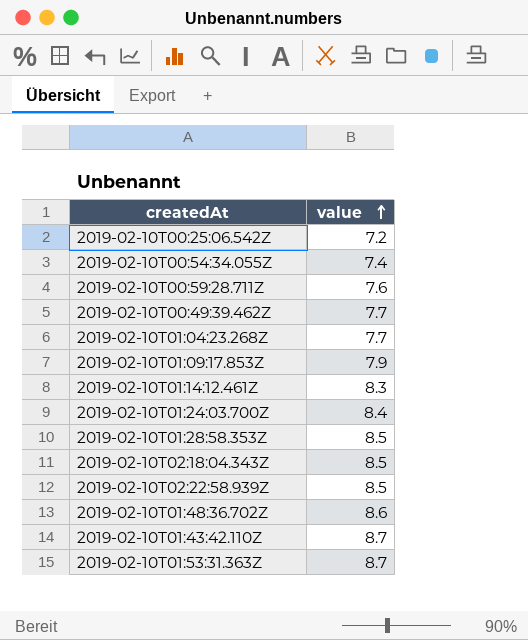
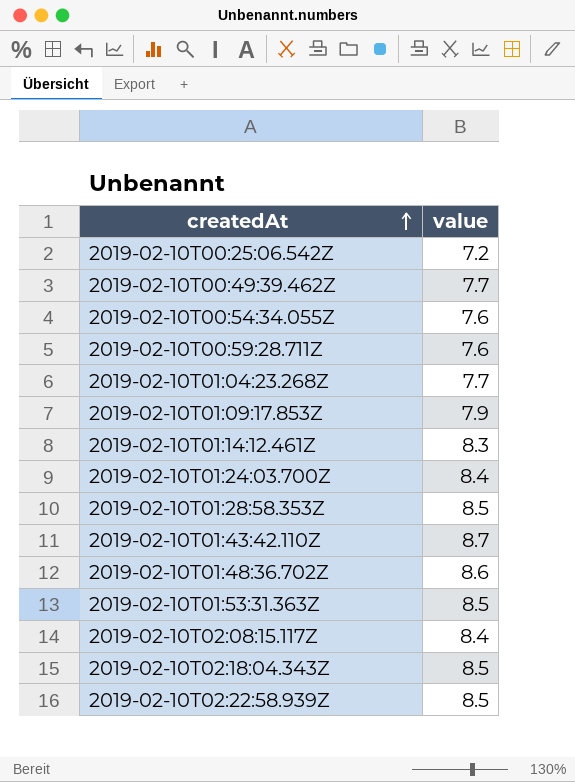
row order: value ascending -> createdAt ascending
2019-02-10T00:54:34.055Z | value: 7.4 -> 7.6
2019-02-10T01:53:31.363Z | value: 8.7 -> 8.5
row 2019-02-10T02:08:15.117Z: none -> 8.4

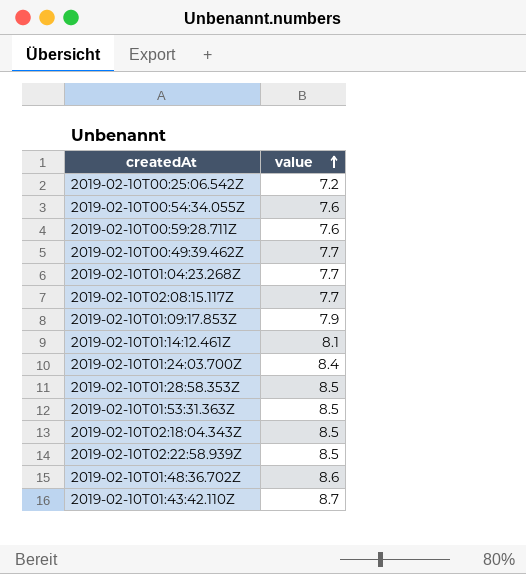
row order: createdAt ascending -> value ascending
2019-02-10T02:08:15.117Z | value: 8.4 -> 7.7
2019-02-10T01:14:12.461Z | value: 8.3 -> 8.1

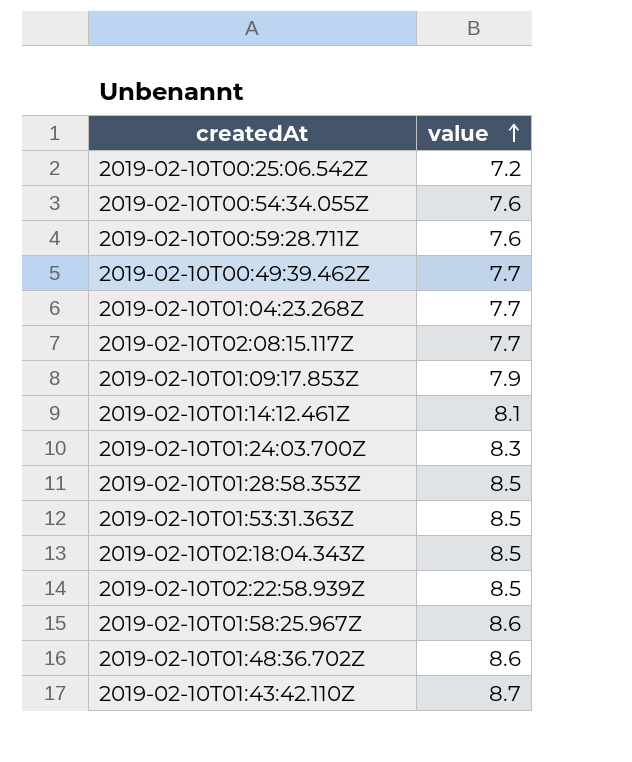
2019-02-10T01:24:03.700Z | value: 8.4 -> 8.3
row 2019-02-10T01:58:25.967Z: none -> 8.6

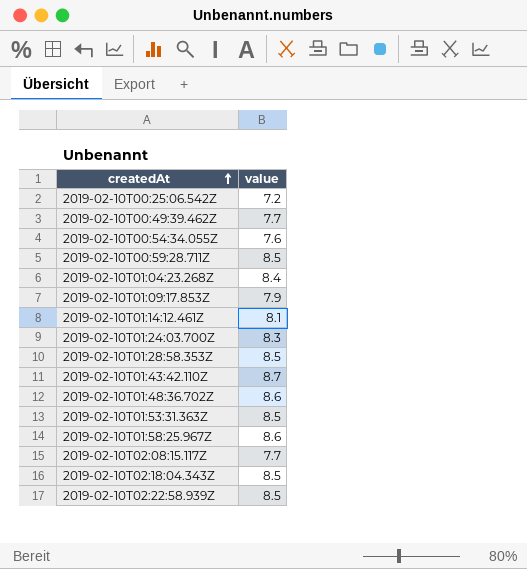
row order: value ascending -> createdAt ascending
2019-02-10T00:59:28.711Z | value: 7.6 -> 8.5
2019-02-10T01:04:23.268Z | value: 7.7 -> 8.4

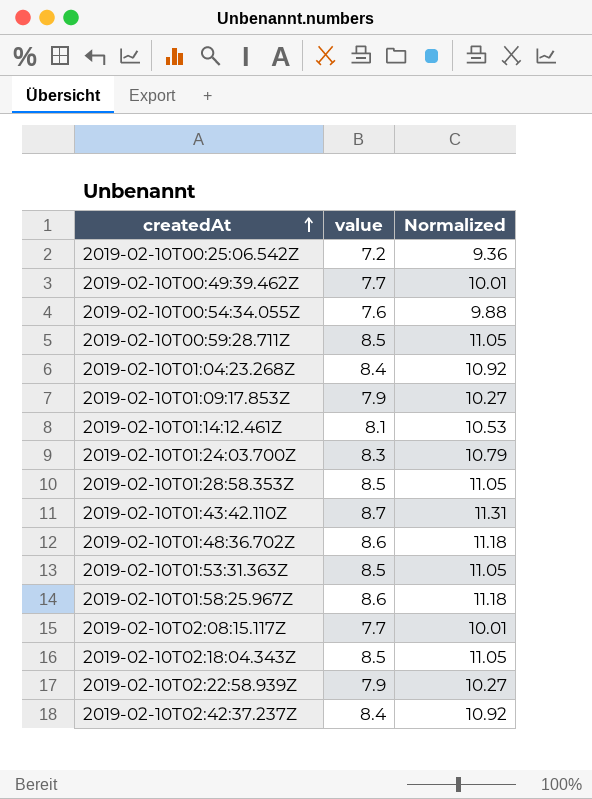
column Normalized | formula: none -> [value] * 1.3
2019-02-10T02:22:58.939Z | value: 8.5 -> 7.9
row 2019-02-10T02:42:37.237Z: none -> 8.4 | 10.92

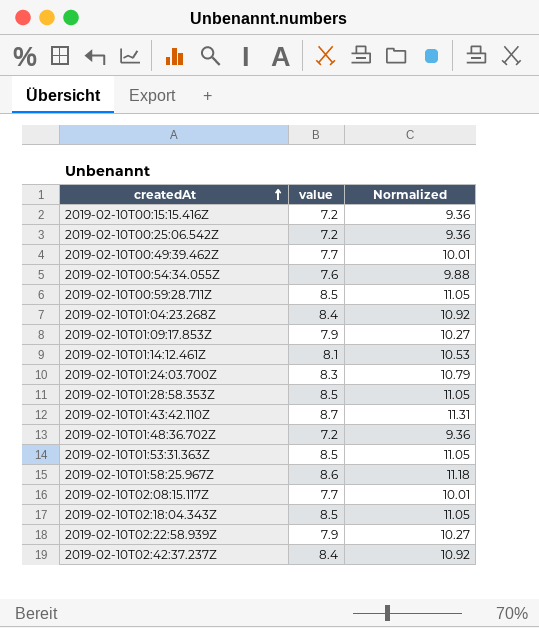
row 2019-02-10T00:15:15.416Z: none -> 7.2 | 9.36
2019-02-10T01:48:36.702Z | value: 8.6 -> 7.2
2019-02-10T01:48:36.702Z | Normalized: 11.18 -> 9.36

